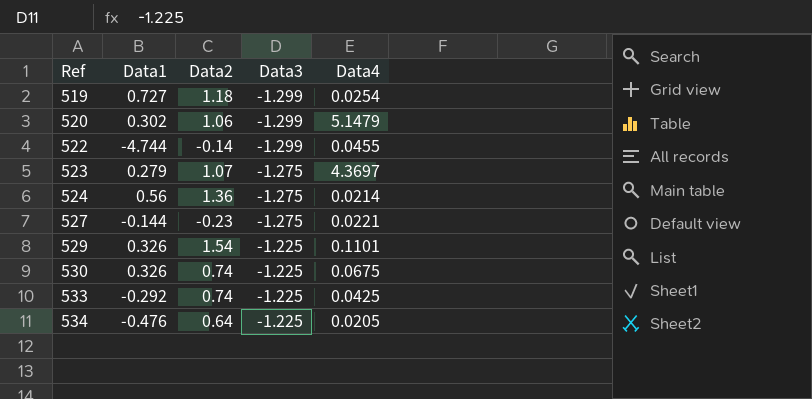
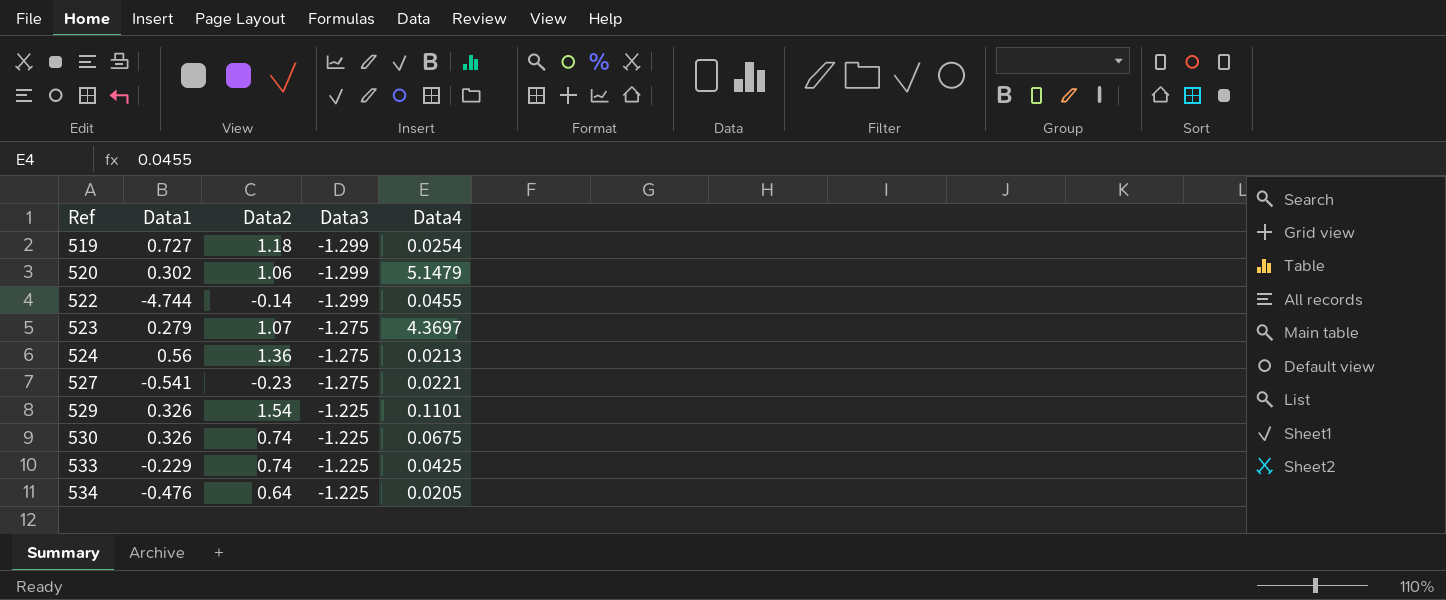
524 | Data4: 0.0214 -> 0.0213
527 | Data1: -0.144 -> -0.541
533 | Data1: -0.292 -> -0.229

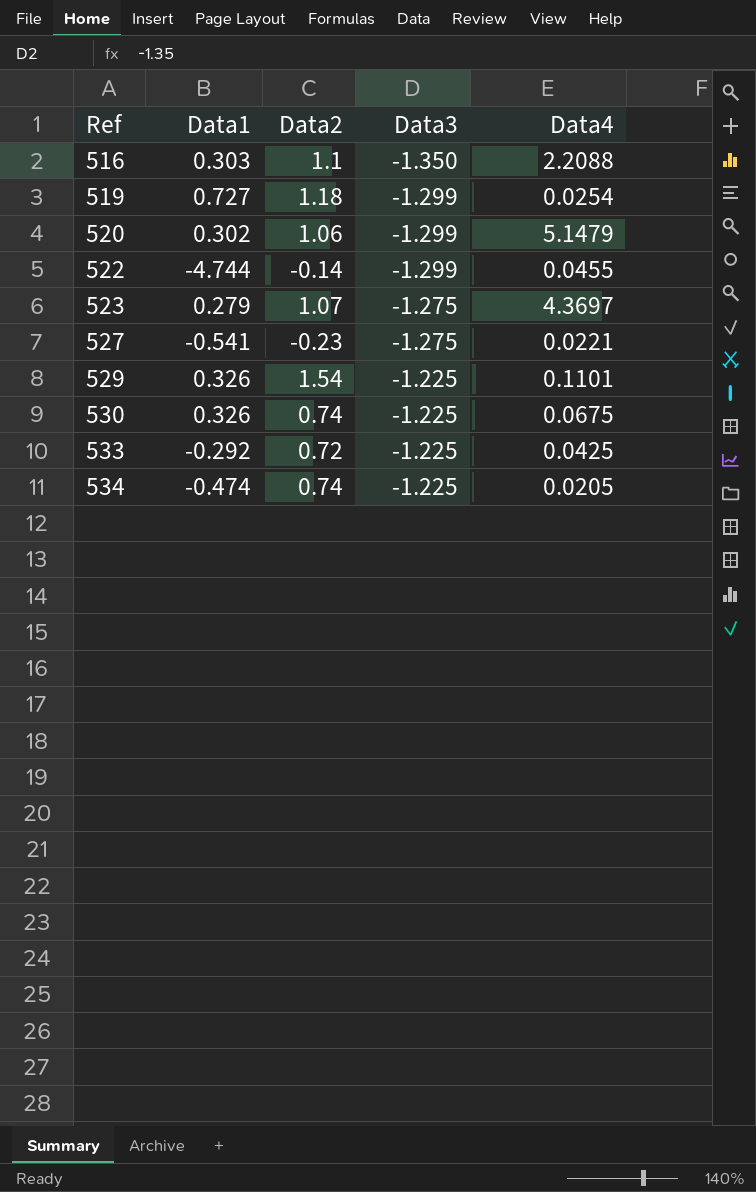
row 524: 0.56 | 1.36 | -1.275 | 0.0213 -> none
row 516: none -> 0.303 | 1.1 | -1.350 | 2.2088
533 | Data1: -0.229 -> -0.292
533 | Data2: 0.74 -> 0.72
534 | Data1: -0.476 -> -0.474
534 | Data2: 0.64 -> 0.74

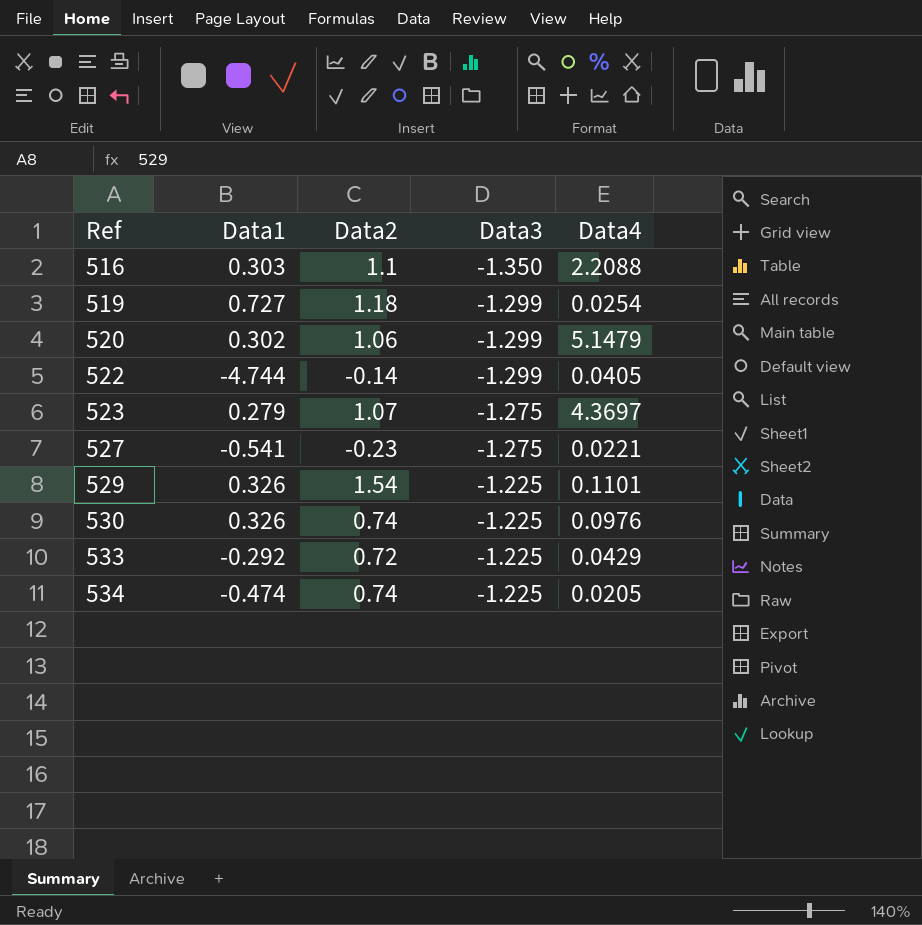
522 | Data4: 0.0455 -> 0.0405
530 | Data4: 0.0675 -> 0.0976
533 | Data4: 0.0425 -> 0.0429

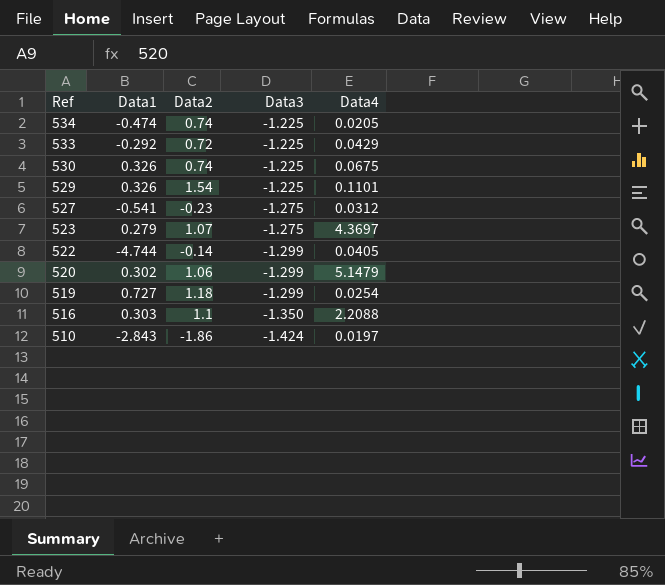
row order: Ref ascending -> Ref descending
530 | Data4: 0.0976 -> 0.0675
527 | Data4: 0.0221 -> 0.0312
row 510: none -> -2.843 | -1.86 | -1.424 | 0.0197

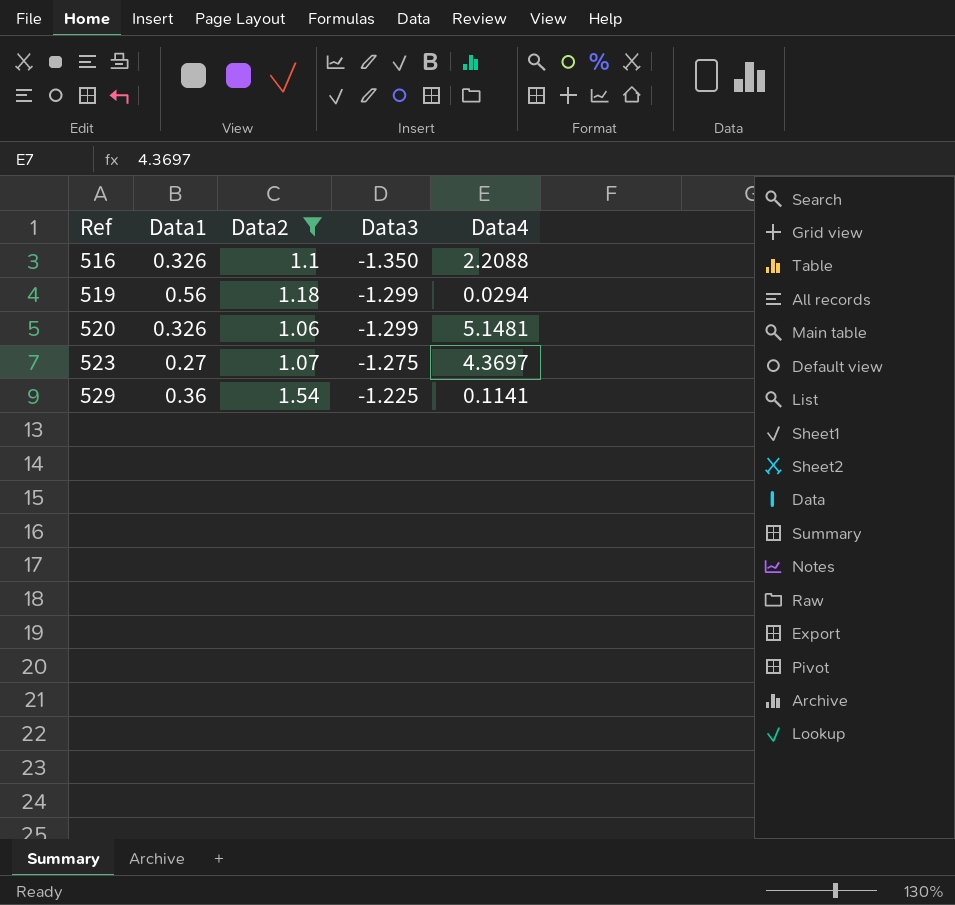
filter: none -> Data2 >= 1.06
row order: Ref descending -> Ref ascending
516 | Data1: 0.303 -> 0.326
519 | Data1: 0.727 -> 0.56
519 | Data4: 0.0254 -> 0.0294
520 | Data1: 0.302 -> 0.326
520 | Data4: 5.1479 -> 5.1481
523 | Data1: 0.279 -> 0.27
529 | Data1: 0.326 -> 0.36
529 | Data4: 0.1101 -> 0.1141

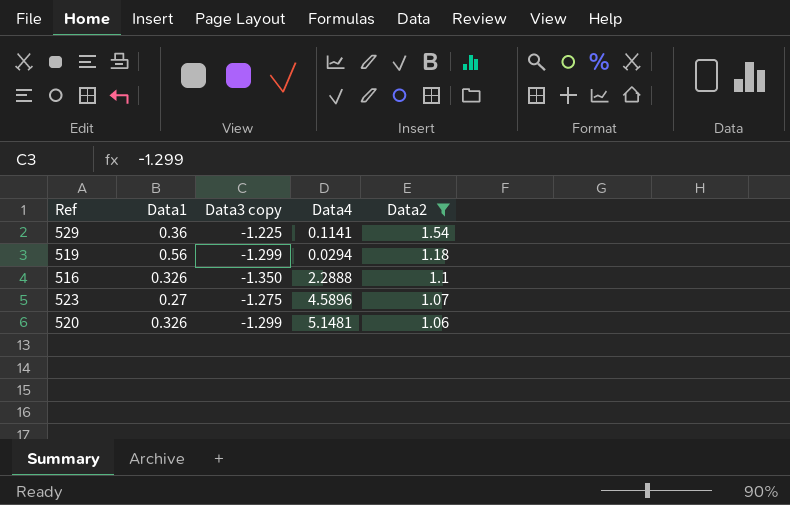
row order: Ref ascending -> Data2 descending
column name: Data3 -> Data3 copy
column Data2 | position: 3 -> 5
516 | Data4: 2.2088 -> 2.2888
523 | Data4: 4.3697 -> 4.5896

